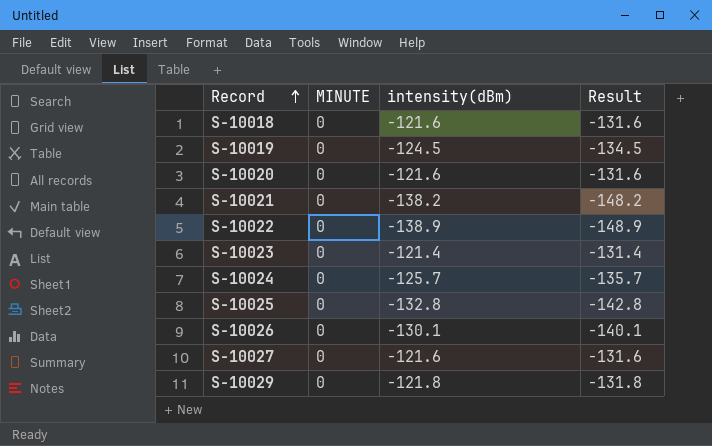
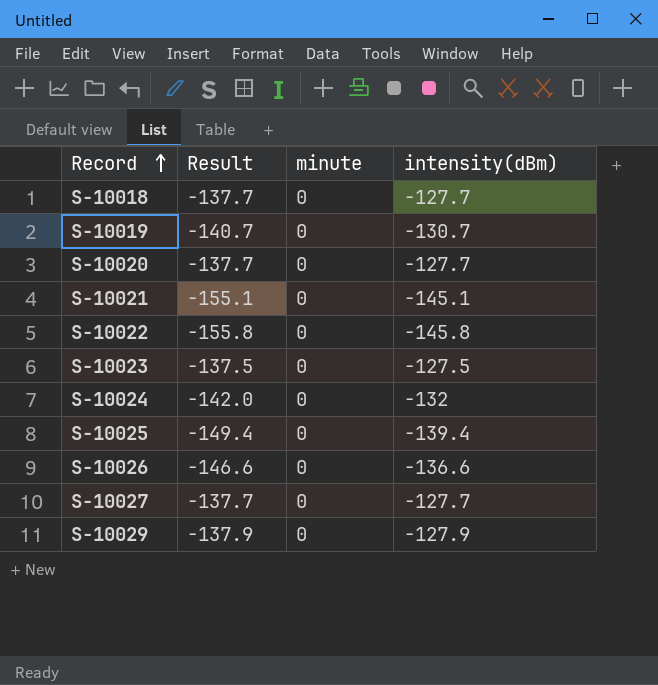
column Result | position: 4 -> 2
column name: MINUTE -> minute
S-10018 | Result: -131.6 -> -137.7
S-10018 | intensity(dBm): -121.6 -> -127.7
S-10019 | Result: -134.5 -> -140.7
S-10019 | intensity(dBm): -124.5 -> -130.7
S-10020 | Result: -131.6 -> -137.7
S-10020 | intensity(dBm): -121.6 -> -127.7
S-10021 | Result: -148.2 -> -155.1
S-10021 | intensity(dBm): -138.2 -> -145.1
S-10022 | Result: -148.9 -> -155.8
S-10022 | intensity(dBm): -138.9 -> -145.8
S-10023 | Result: -131.4 -> -137.5
S-10023 | intensity(dBm): -121.4 -> -127.5
S-10024 | Result: -135.7 -> -142.0
S-10024 | intensity(dBm): -125.7 -> -132
S-10025 | Result: -142.8 -> -149.4
S-10025 | intensity(dBm): -132.8 -> -139.4
S-10026 | Result: -140.1 -> -146.6
S-10026 | intensity(dBm): -130.1 -> -136.6
S-10027 | Result: -131.6 -> -137.7
S-10027 | intensity(dBm): -121.6 -> -127.7
S-10029 | Result: -131.8 -> -137.9
S-10029 | intensity(dBm): -121.8 -> -127.9

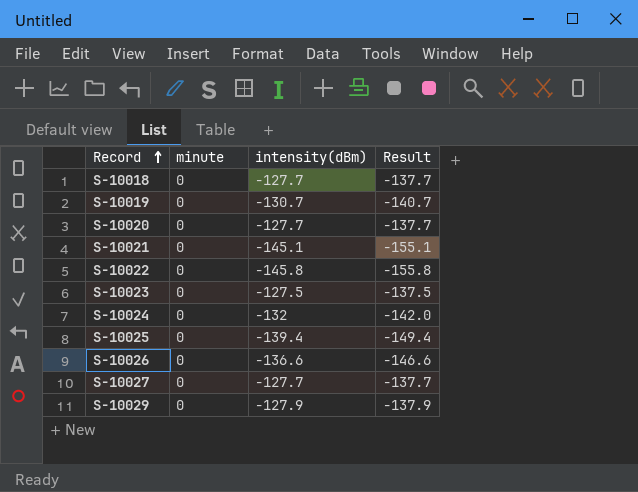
column Result | position: 2 -> 4

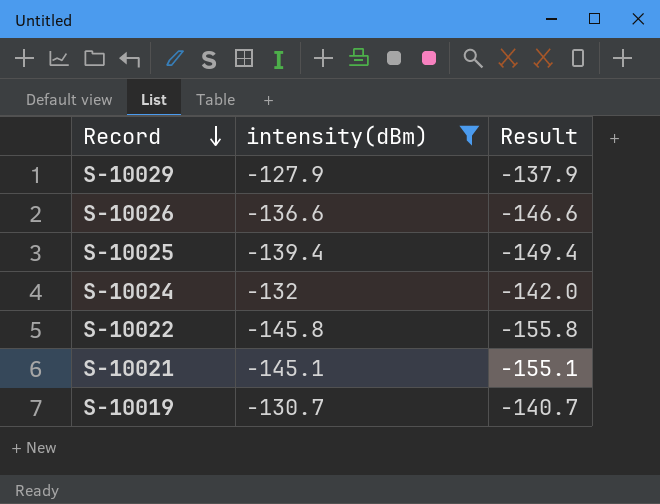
filter: none -> intensity(dBm) <= -127.9
row order: Record ascending -> Record descending
column minute | position: 2 -> none

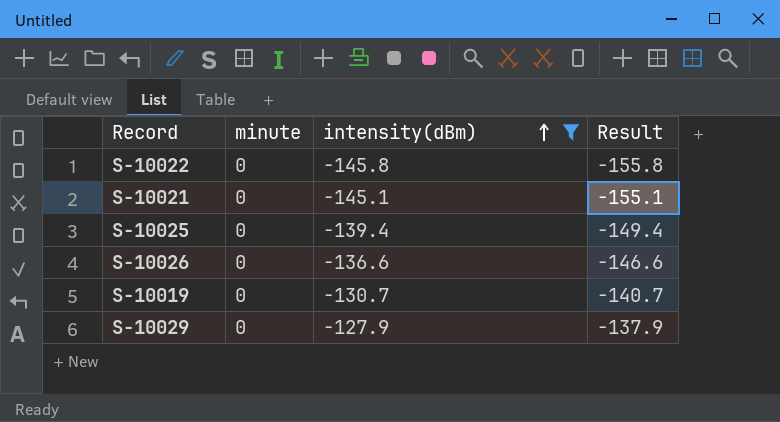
row order: Record descending -> intensity(dBm) ascending
column minute | position: none -> 2
row S-10024: -132 | -142.0 -> none

